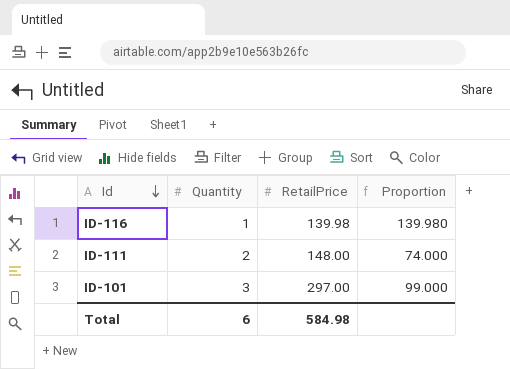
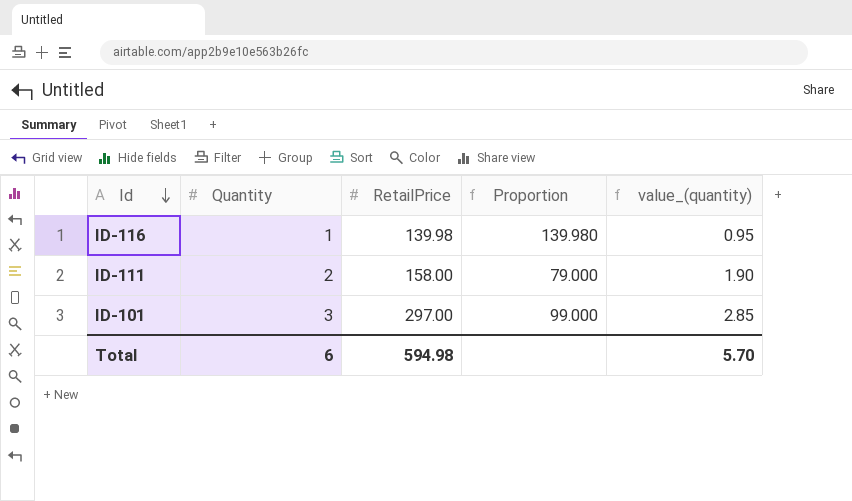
column value_(quantity) | formula: none -> [Quantity] * 0.95
ID-111 | RetailPrice: 148.00 -> 158.00
ID-111 | Proportion: 74.000 -> 79.000
Total | RetailPrice: 584.98 -> 594.98

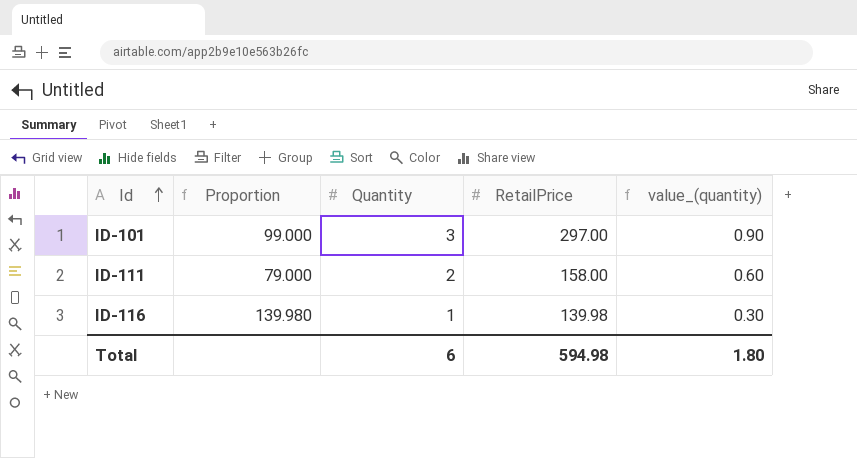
row order: Id descending -> Id ascending
column Proportion | position: 4 -> 2
column value_(quantity) | formula: [Quantity] * 0.95 -> [Quantity] * 0.3
Total | value_(quantity): 5.70 -> 1.80

